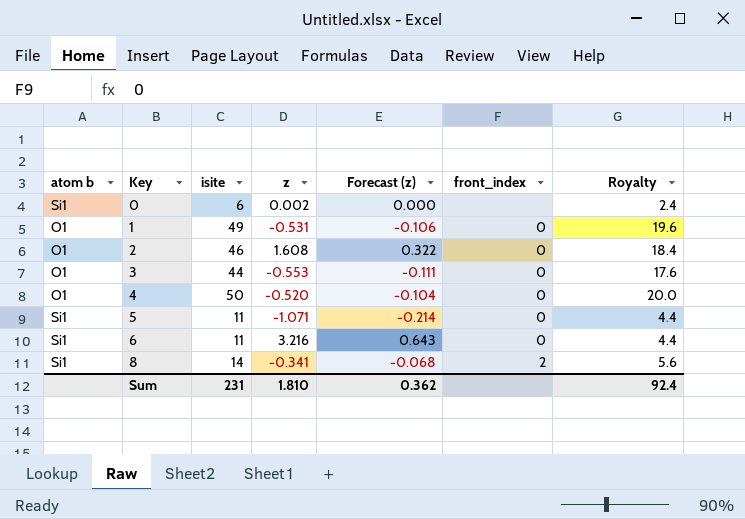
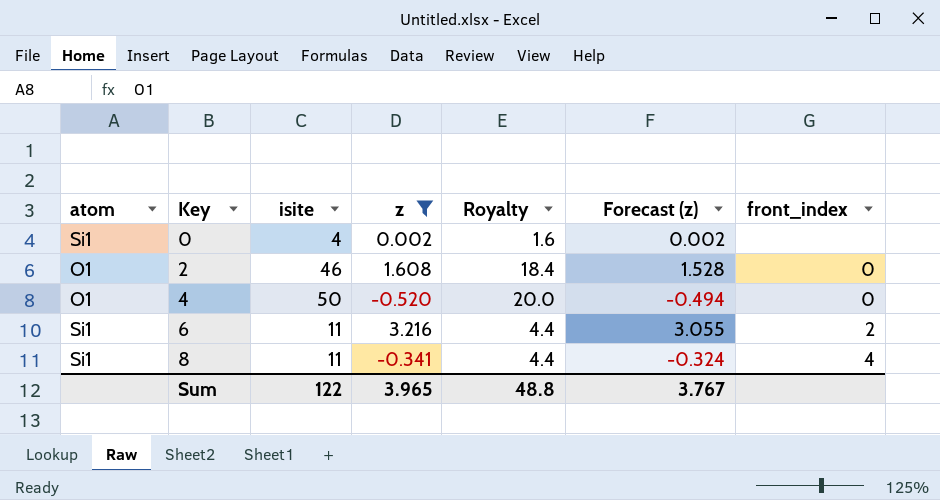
filter: none -> z >= -0.520
column name: atom b -> atom
column Royalty | position: 7 -> 5
column Forecast (z) | formula: [z] * 0.2 -> [z] * 0.95
0 | isite: 6 -> 4
0 | Royalty: 2.4 -> 1.6
6 | front_index: 0 -> 2
8 | isite: 14 -> 11
8 | Royalty: 5.6 -> 4.4
8 | front_index: 2 -> 4
Sum | isite: 231 -> 122
Sum | z: 1.810 -> 3.965
Sum | Royalty: 92.4 -> 48.8
Sum | Forecast (z): 0.362 -> 3.767

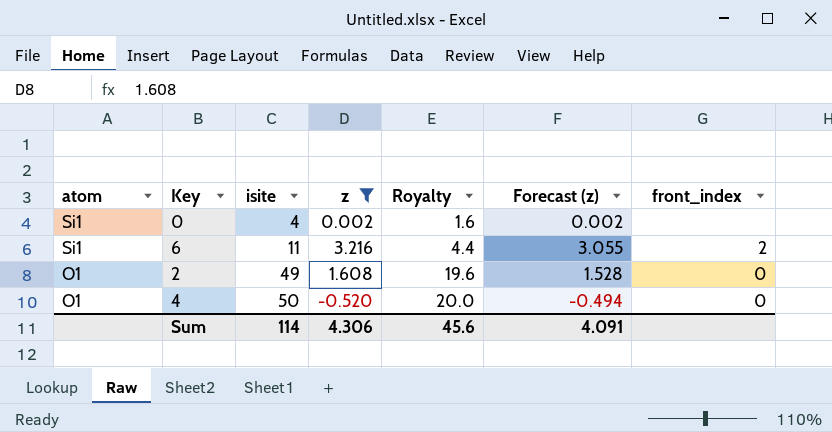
row order: Key ascending -> atom descending
row 8: Si1 | 11 | -0.341 | 4.4 | -0.324 | 4 -> none
2 | isite: 46 -> 49
2 | Royalty: 18.4 -> 19.6
Sum | isite: 122 -> 114
Sum | z: 3.965 -> 4.306
Sum | Royalty: 48.8 -> 45.6
Sum | Forecast (z): 3.767 -> 4.091

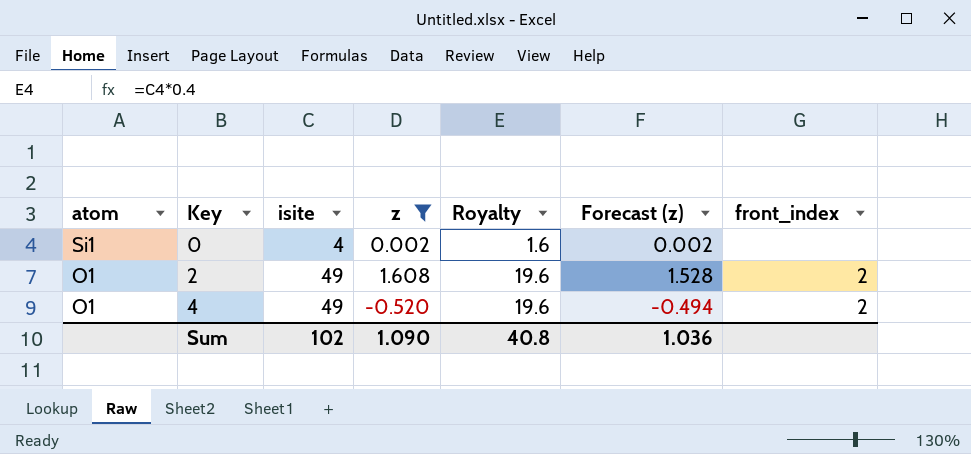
row 6: Si1 | 11 | 3.216 | 4.4 | 3.055 | 2 -> none
2 | front_index: 0 -> 2
4 | isite: 50 -> 49
4 | Royalty: 20.0 -> 19.6
4 | front_index: 0 -> 2
Sum | isite: 114 -> 102
Sum | z: 4.306 -> 1.090
Sum | Royalty: 45.6 -> 40.8
Sum | Forecast (z): 4.091 -> 1.036

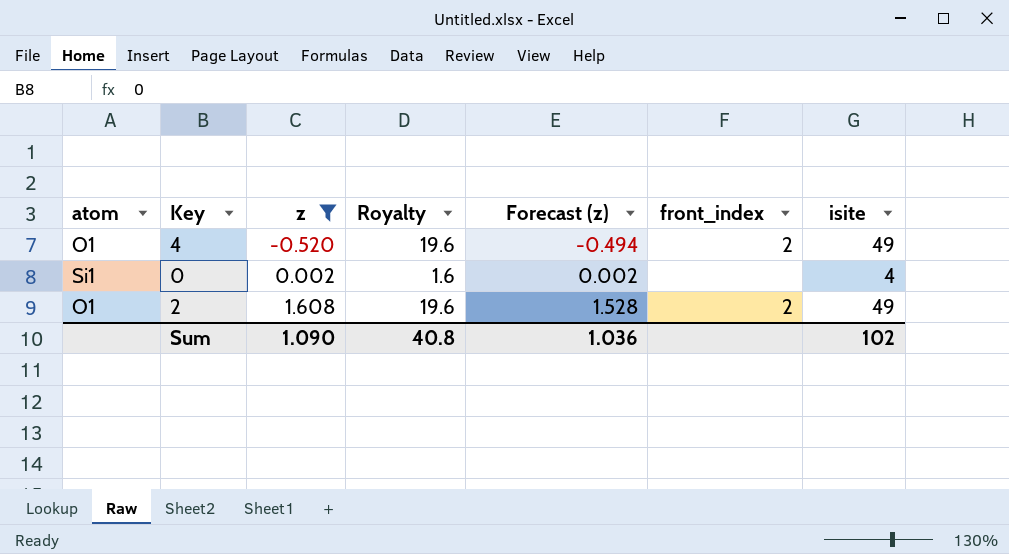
row order: atom descending -> z ascending
column isite | position: 3 -> 7

